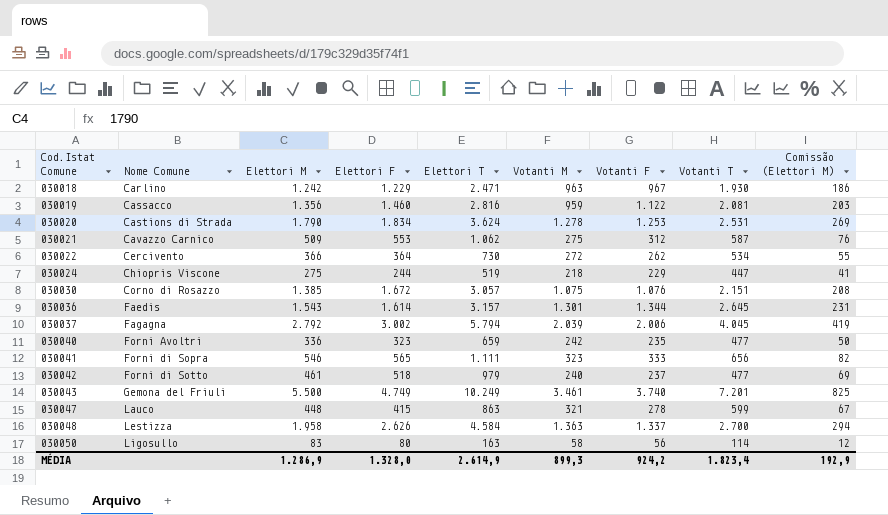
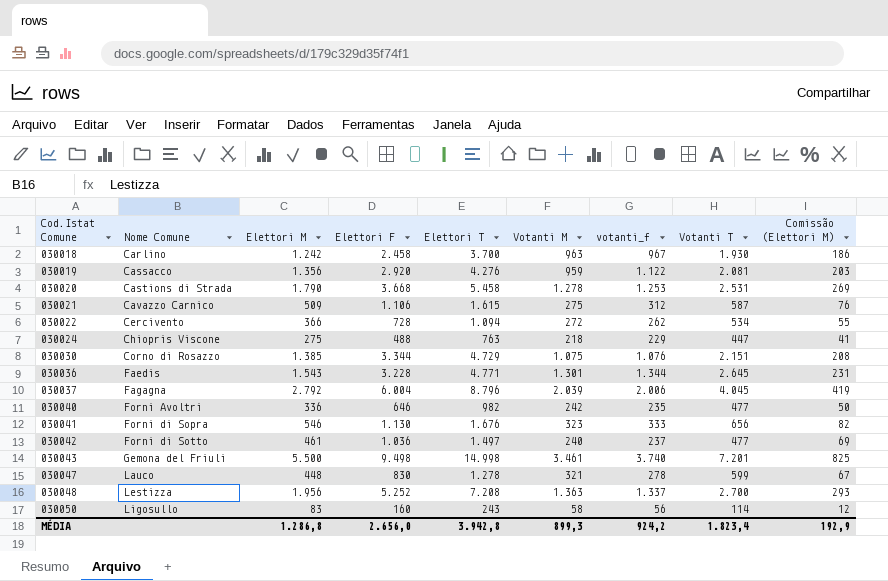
column name: Votanti F -> votanti_f
030018 | Elettori F: 1.229 -> 2.458
030018 | Elettori T: 2.471 -> 3.700
030019 | Elettori F: 1.460 -> 2.920
030019 | Elettori T: 2.816 -> 4.276
030020 | Elettori F: 1.834 -> 3.668
030020 | Elettori T: 3.624 -> 5.458
030021 | Elettori F: 553 -> 1.106
030021 | Elettori T: 1.062 -> 1.615
030022 | Elettori F: 364 -> 728
030022 | Elettori T: 730 -> 1.094
030024 | Elettori F: 244 -> 488
030024 | Elettori T: 519 -> 763
030030 | Elettori F: 1.672 -> 3.344
030030 | Elettori T: 3.057 -> 4.729
030036 | Elettori F: 1.614 -> 3.228
030036 | Elettori T: 3.157 -> 4.771
030037 | Elettori F: 3.002 -> 6.004
030037 | Elettori T: 5.794 -> 8.796
030040 | Elettori F: 323 -> 646
030040 | Elettori T: 659 -> 982
030041 | Elettori F: 565 -> 1.130
030041 | Elettori T: 1.111 -> 1.676
030042 | Elettori F: 518 -> 1.036
030042 | Elettori T: 979 -> 1.497
030043 | Elettori F: 4.749 -> 9.498
030043 | Elettori T: 10.249 -> 14.998
030047 | Elettori F: 415 -> 830
030047 | Elettori T: 863 -> 1.278
030048 | Elettori M: 1.958 -> 1.956
030048 | Elettori F: 2.626 -> 5.252
030048 | Elettori T: 4.584 -> 7.208
030048 | Comissão (Elettori M): 294 -> 293
030050 | Elettori F: 80 -> 160
030050 | Elettori T: 163 -> 243
MÉDIA | Elettori M: 1.286,9 -> 1.286,8
MÉDIA | Elettori F: 1.328,0 -> 2.656,0
MÉDIA | Elettori T: 2.614,9 -> 3.942,8

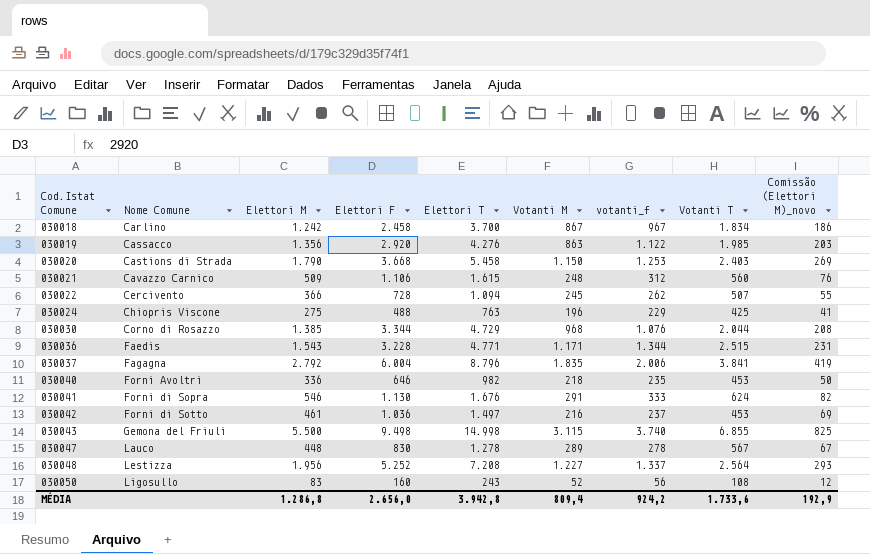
column name: Comissão (Elettori M) -> Comissão (Elettori M)_novo
030018 | Votanti M: 963 -> 867
030018 | Votanti T: 1.930 -> 1.834
030019 | Votanti M: 959 -> 863
030019 | Votanti T: 2.081 -> 1.985
030020 | Votanti M: 1.278 -> 1.150
030020 | Votanti T: 2.531 -> 2.403
030021 | Votanti M: 275 -> 248
030021 | Votanti T: 587 -> 560
030022 | Votanti M: 272 -> 245
030022 | Votanti T: 534 -> 507
030024 | Votanti M: 218 -> 196
030024 | Votanti T: 447 -> 425
030030 | Votanti M: 1.075 -> 968
030030 | Votanti T: 2.151 -> 2.044
030036 | Votanti M: 1.301 -> 1.171
030036 | Votanti T: 2.645 -> 2.515
030037 | Votanti M: 2.039 -> 1.835
030037 | Votanti T: 4.045 -> 3.841
030040 | Votanti M: 242 -> 218
030040 | Votanti T: 477 -> 453
030041 | Votanti M: 323 -> 291
030041 | Votanti T: 656 -> 624
030042 | Votanti M: 240 -> 216
030042 | Votanti T: 477 -> 453
030043 | Votanti M: 3.461 -> 3.115
030043 | Votanti T: 7.201 -> 6.855
030047 | Votanti M: 321 -> 289
030047 | Votanti T: 599 -> 567
030048 | Votanti M: 1.363 -> 1.227
030048 | Votanti T: 2.700 -> 2.564
030050 | Votanti M: 58 -> 52
030050 | Votanti T: 114 -> 108
MÉDIA | Votanti M: 899,3 -> 809,4
MÉDIA | Votanti T: 1.823,4 -> 1.733,6

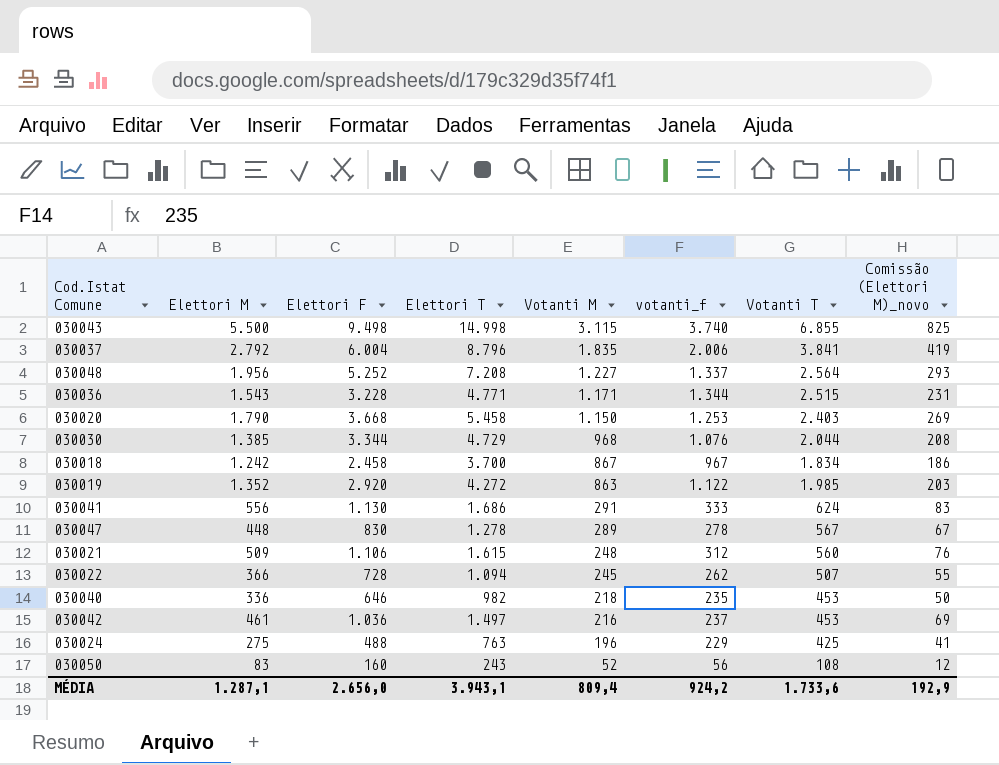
row order: Cod.Istat Comune ascending -> Votanti M descending
column Nome Comune | position: 2 -> none
030019 | Elettori M: 1.356 -> 1.352
030019 | Elettori T: 4.276 -> 4.272
030041 | Elettori M: 546 -> 556
030041 | Elettori T: 1.676 -> 1.686
030041 | Comissão (Elettori M)_novo: 82 -> 83
MÉDIA | Elettori M: 1.286,8 -> 1.287,1
MÉDIA | Elettori T: 3.942,8 -> 3.943,1

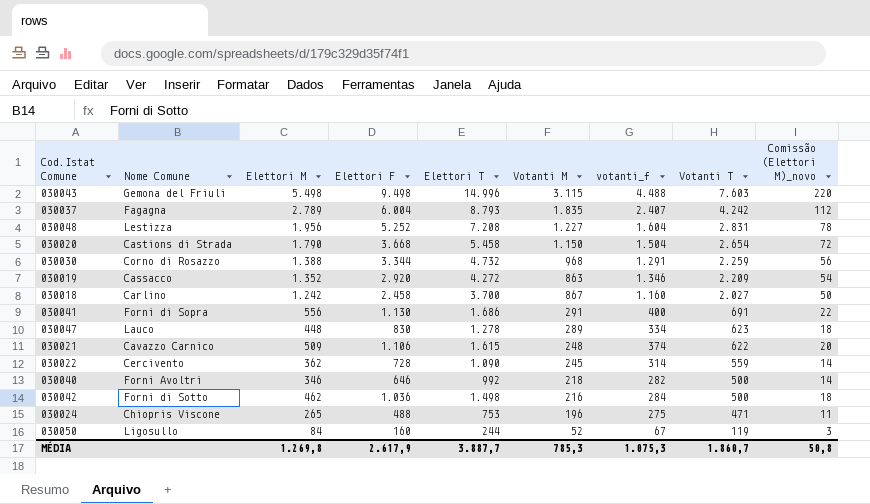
row order: Votanti M descending -> Votanti T descending
column Nome Comune | position: none -> 2
column Comissão (Elettori M)_novo | formula: [Elettori M] * 0,15 -> [Elettori M] * 0,04
row 030036: 1.543 | 3.228 | 4.771 | 1.171 | 1.344 | 2.515 | 231 -> none
030043 | Elettori M: 5.500 -> 5.498
030043 | Elettori T: 14.998 -> 14.996
030043 | votanti_f: 3.740 -> 4.488
030043 | Votanti T: 6.855 -> 7.603
030037 | Elettori M: 2.792 -> 2.789
030037 | Elettori T: 8.796 -> 8.793
030037 | votanti_f: 2.006 -> 2.407
030037 | Votanti T: 3.841 -> 4.242
030048 | votanti_f: 1.337 -> 1.604
030048 | Votanti T: 2.564 -> 2.831
030020 | votanti_f: 1.253 -> 1.504
030020 | Votanti T: 2.403 -> 2.654
030030 | Elettori M: 1.385 -> 1.388
030030 | Elettori T: 4.729 -> 4.732
030030 | votanti_f: 1.076 -> 1.291
030030 | Votanti T: 2.044 -> 2.259
030019 | votanti_f: 1.122 -> 1.346
030019 | Votanti T: 1.985 -> 2.209
030018 | votanti_f: 967 -> 1.160
030018 | Votanti T: 1.834 -> 2.027
030041 | votanti_f: 333 -> 400
030041 | Votanti T: 624 -> 691
030047 | votanti_f: 278 -> 334
030047 | Votanti T: 567 -> 623
030021 | votanti_f: 312 -> 374
030021 | Votanti T: 560 -> 622
030022 | Elettori M: 366 -> 362
030022 | Elettori T: 1.094 -> 1.090
030022 | votanti_f: 262 -> 314
030022 | Votanti T: 507 -> 559
030040 | Elettori M: 336 -> 346
030040 | Elettori T: 982 -> 992
030040 | votanti_f: 235 -> 282
030040 | Votanti T: 453 -> 500
030042 | Elettori M: 461 -> 462
030042 | Elettori T: 1.497 -> 1.498
030042 | votanti_f: 237 -> 284
030042 | Votanti T: 453 -> 500
030024 | Elettori M: 275 -> 265
030024 | Elettori T: 763 -> 753
030024 | votanti_f: 229 -> 275
030024 | Votanti T: 425 -> 471
030050 | Elettori M: 83 -> 84
030050 | Elettori T: 243 -> 244
030050 | votanti_f: 56 -> 67
030050 | Votanti T: 108 -> 119
MÉDIA | Elettori M: 1.287,1 -> 1.269,8
MÉDIA | Elettori F: 2.656,0 -> 2.617,9
MÉDIA | Elettori T: 3.943,1 -> 3.887,7
MÉDIA | Votanti M: 809,4 -> 785,3
MÉDIA | votanti_f: 924,2 -> 1.075,3
MÉDIA | Votanti T: 1.733,6 -> 1.860,7
MÉDIA | Comissão (Elettori M)_novo: 192,9 -> 50,8

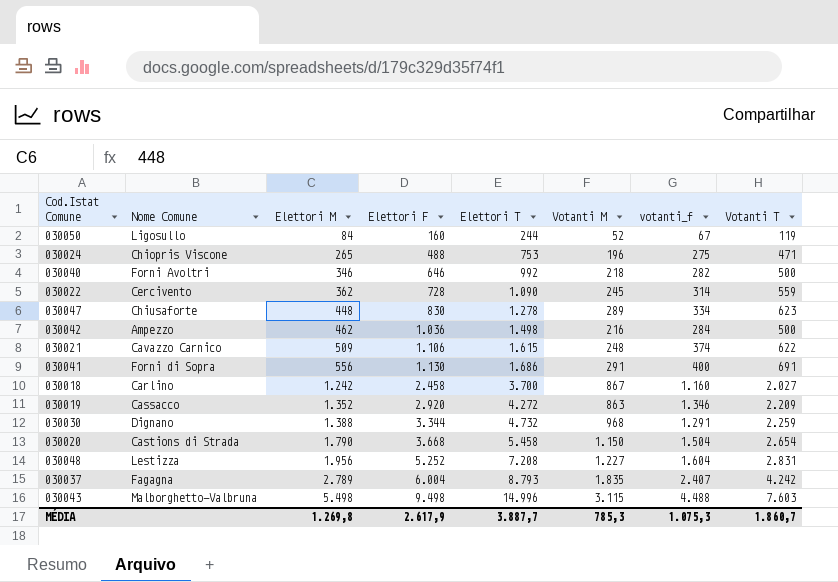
row order: Votanti T descending -> Elettori M ascending
column Comissão (Elettori M)_novo | formula: [Elettori M] * 0,04 -> none
030047 | Nome Comune: Lauco -> Chiusaforte
030042 | Nome Comune: Forni di Sotto -> Ampezzo
030030 | Nome Comune: Corno di Rosazzo -> Dignano
030043 | Nome Comune: Gemona del Friuli -> Malborghetto-Valbruna

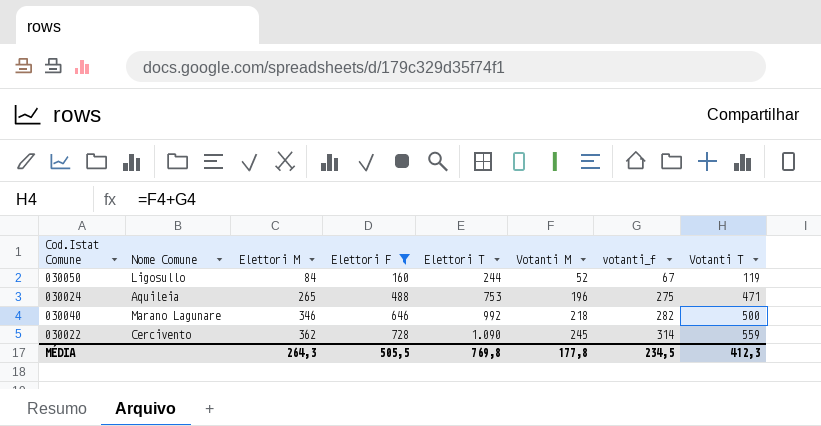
filter: none -> Elettori F <= 728
030024 | Nome Comune: Chiopris Viscone -> Aquileia
030040 | Nome Comune: Forni Avoltri -> Marano Lagunare
MÉDIA | Elettori M: 1.269,8 -> 264,3
MÉDIA | Elettori F: 2.617,9 -> 505,5
MÉDIA | Elettori T: 3.887,7 -> 769,8
MÉDIA | Votanti M: 785,3 -> 177,8
MÉDIA | votanti_f: 1.075,3 -> 234,5
MÉDIA | Votanti T: 1.860,7 -> 412,3

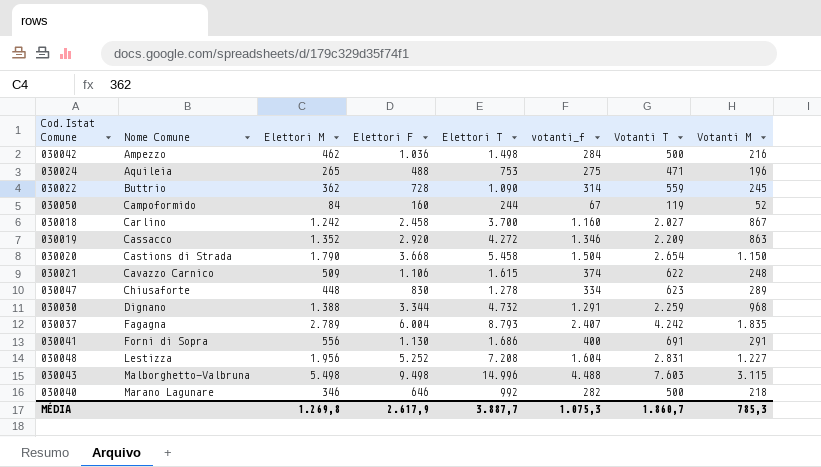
filter: Elettori F <= 728 -> none
row order: Elettori M ascending -> Nome Comune ascending
column Votanti M | position: 6 -> 8
030022 | Nome Comune: Cercivento -> Buttrio
030050 | Nome Comune: Ligosullo -> Campoformido
MÉDIA | Elettori M: 264,3 -> 1.269,8
MÉDIA | Elettori F: 505,5 -> 2.617,9
MÉDIA | Elettori T: 769,8 -> 3.887,7
MÉDIA | votanti_f: 234,5 -> 1.075,3
MÉDIA | Votanti T: 412,3 -> 1.860,7
MÉDIA | Votanti M: 177,8 -> 785,3

